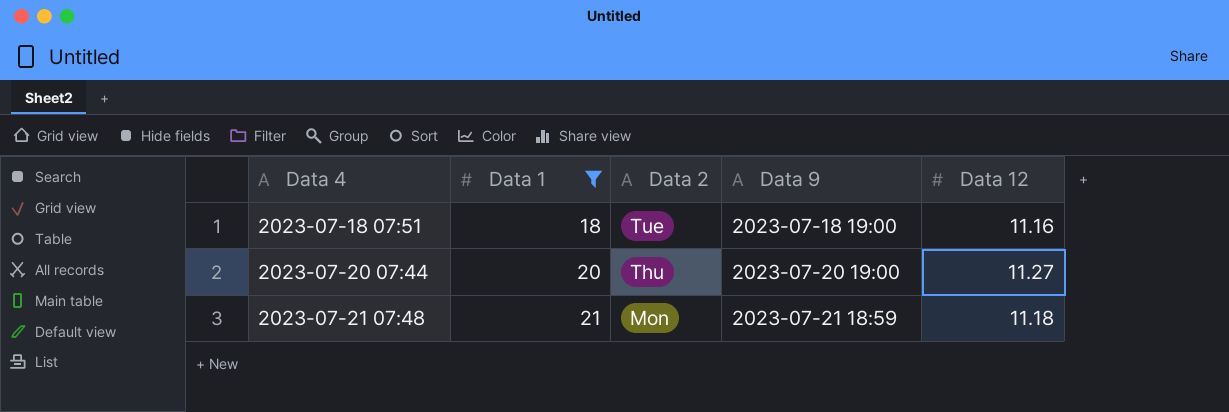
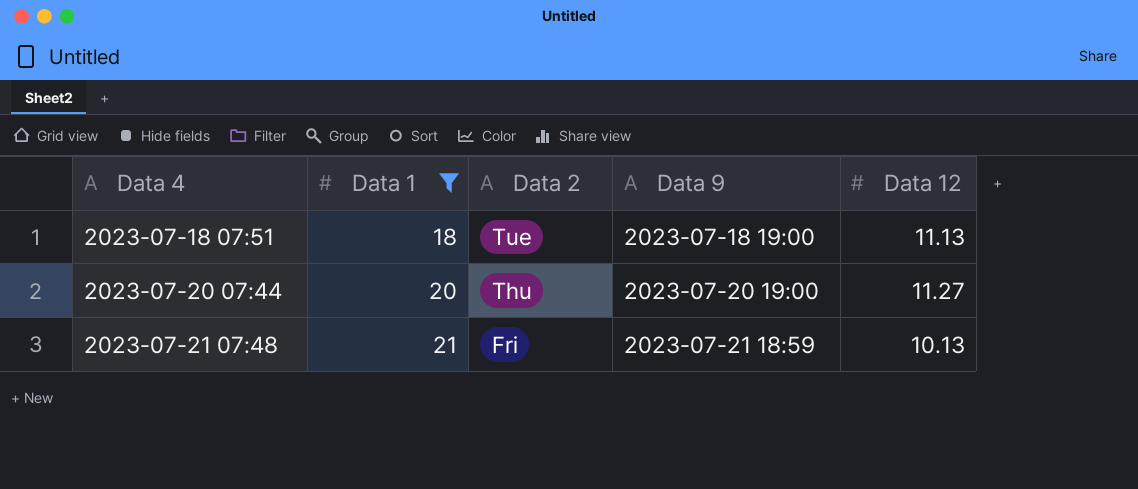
2023-07-18 07:51 | Data 12: 11.16 -> 11.13
2023-07-21 07:48 | Data 2: Mon -> Fri
2023-07-21 07:48 | Data 12: 11.18 -> 10.13

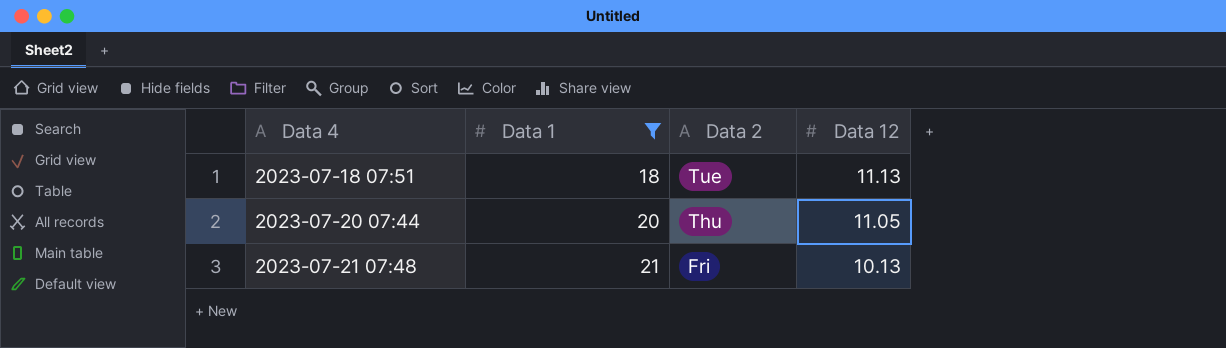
column Data 9 | position: 4 -> none
2023-07-20 07:44 | Data 12: 11.27 -> 11.05

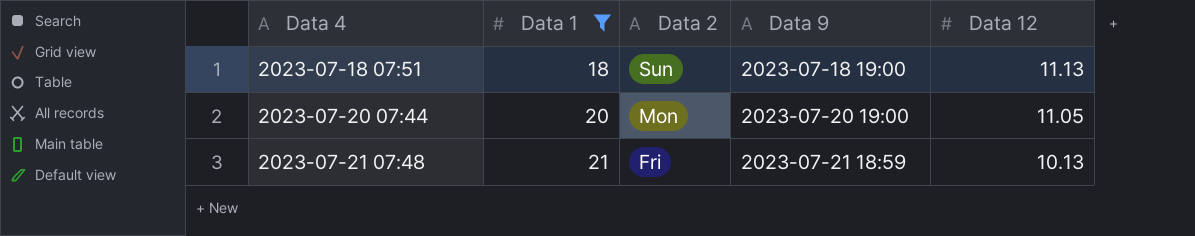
column Data 9 | position: none -> 4
2023-07-18 07:51 | Data 2: Tue -> Sun
2023-07-20 07:44 | Data 2: Thu -> Mon

